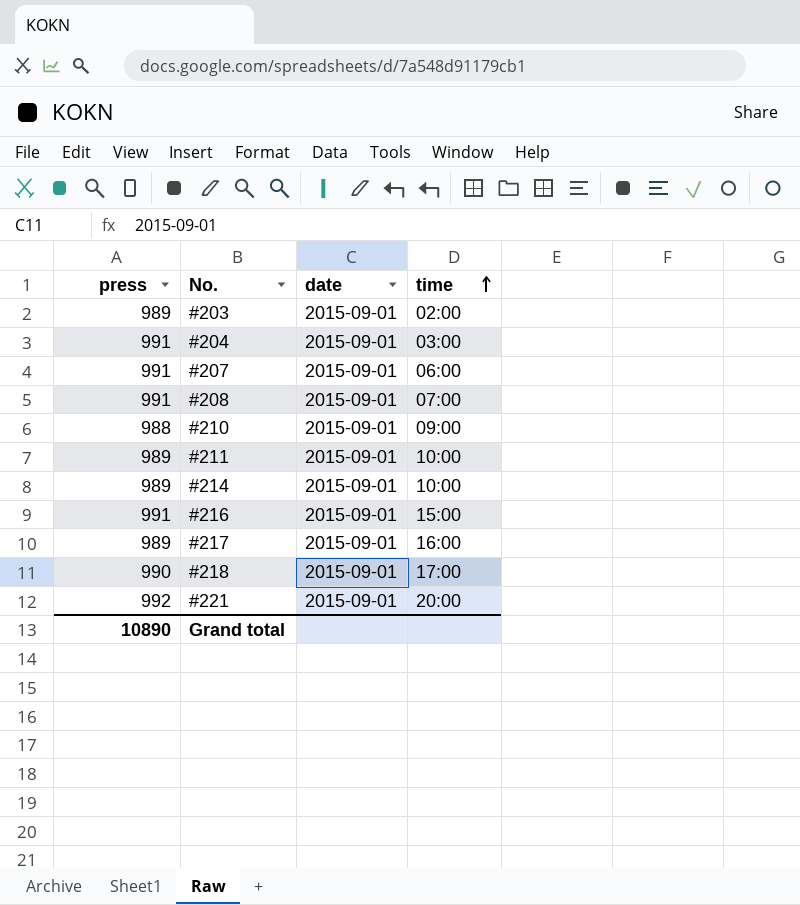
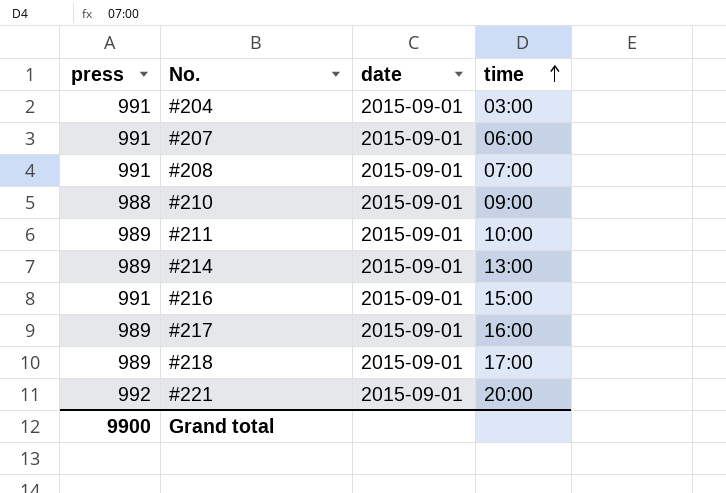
row #203: 989 | 2015-09-01 | 02:00 -> none
#214 | time: 10:00 -> 13:00
#218 | press: 990 -> 989
Grand total | press: 10890 -> 9900

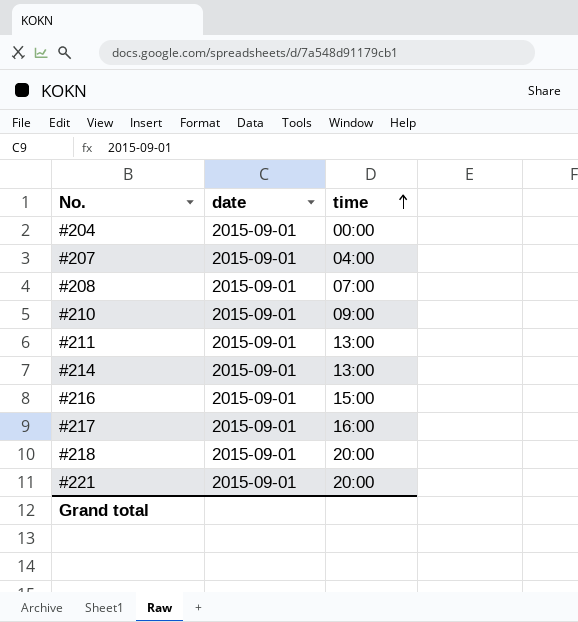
column press | position: 1 -> none
#204 | time: 03:00 -> 00:00
#207 | time: 06:00 -> 04:00
#211 | time: 10:00 -> 13:00
#218 | time: 17:00 -> 20:00

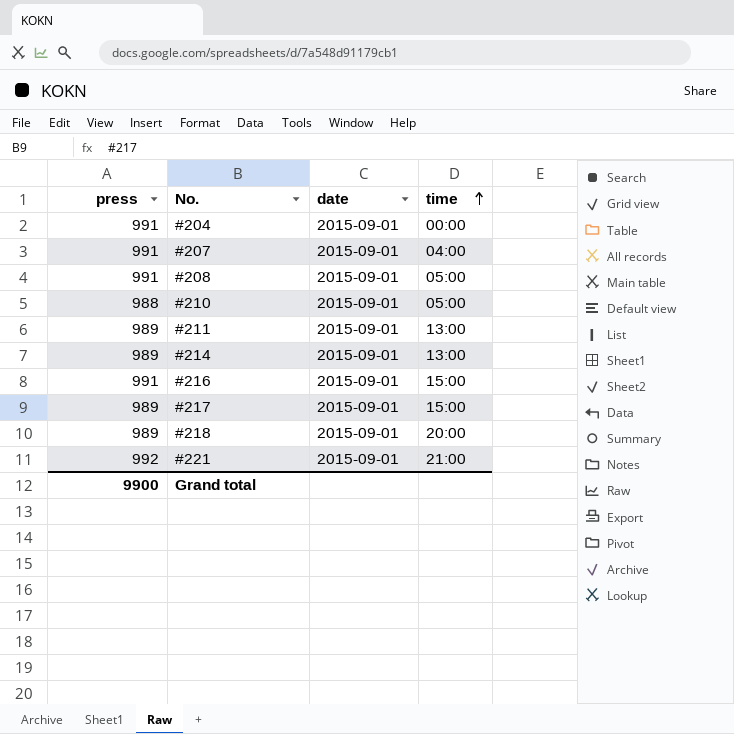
column press | position: none -> 1
#208 | time: 07:00 -> 05:00
#210 | time: 09:00 -> 05:00
#217 | time: 16:00 -> 15:00
#221 | time: 20:00 -> 21:00

